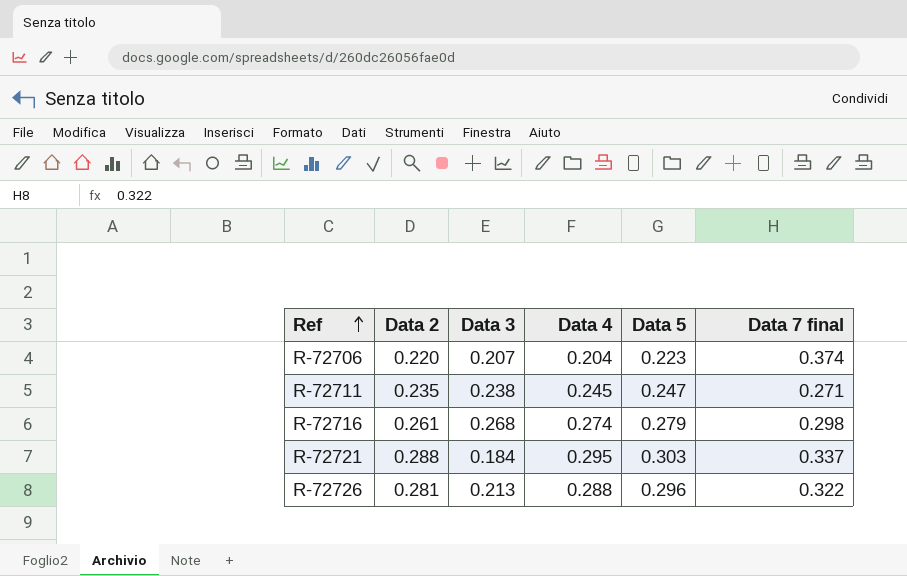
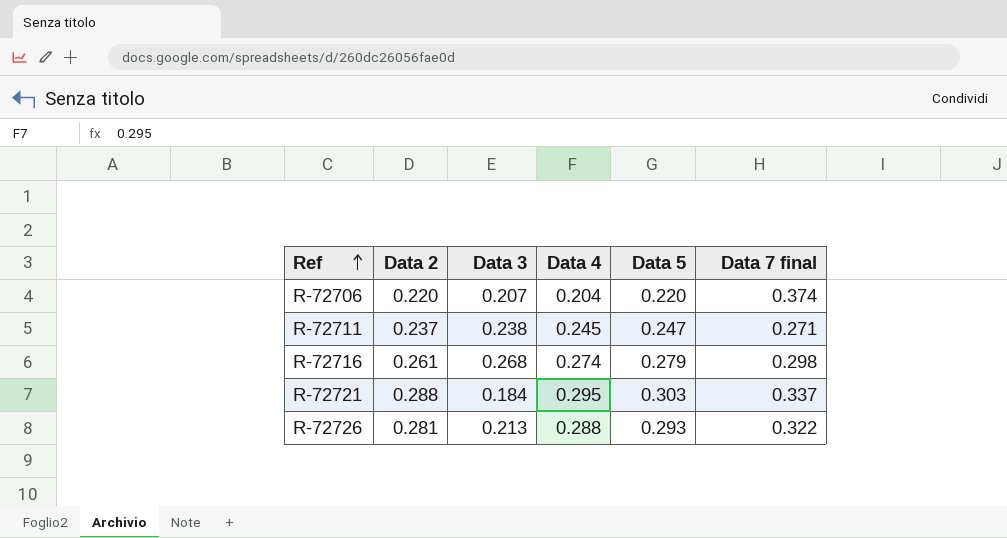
R-72706 | Data 5: 0.223 -> 0.220
R-72711 | Data 2: 0.235 -> 0.237
R-72726 | Data 5: 0.296 -> 0.293

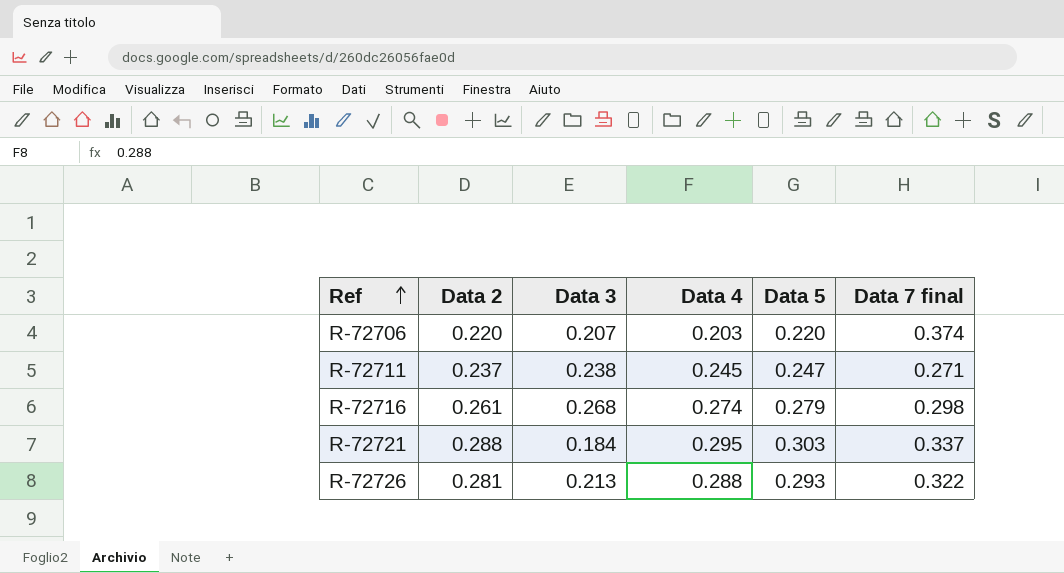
R-72706 | Data 4: 0.204 -> 0.203

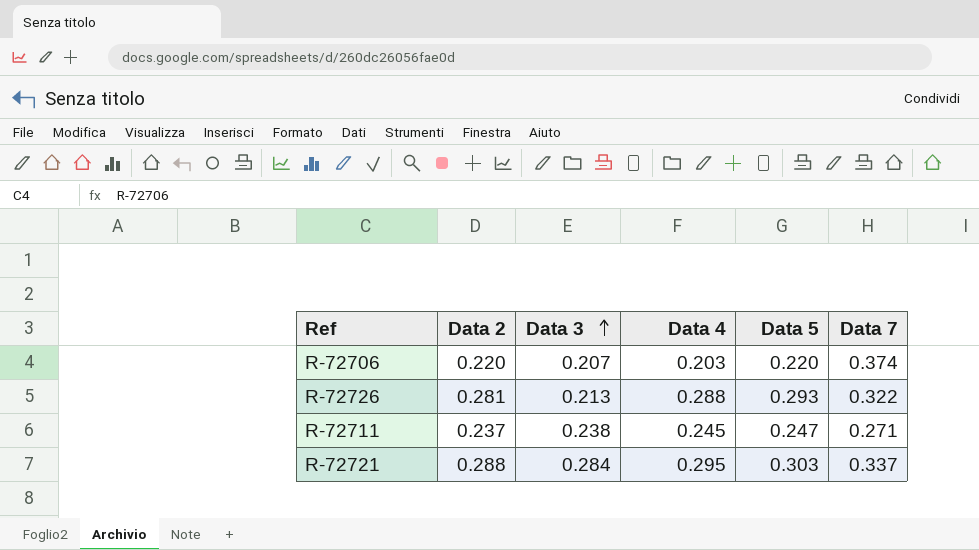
row order: Ref ascending -> Data 3 ascending
column name: Data 7 final -> Data 7
row R-72716: 0.261 | 0.268 | 0.274 | 0.279 | 0.298 -> none
R-72721 | Data 3: 0.184 -> 0.284

